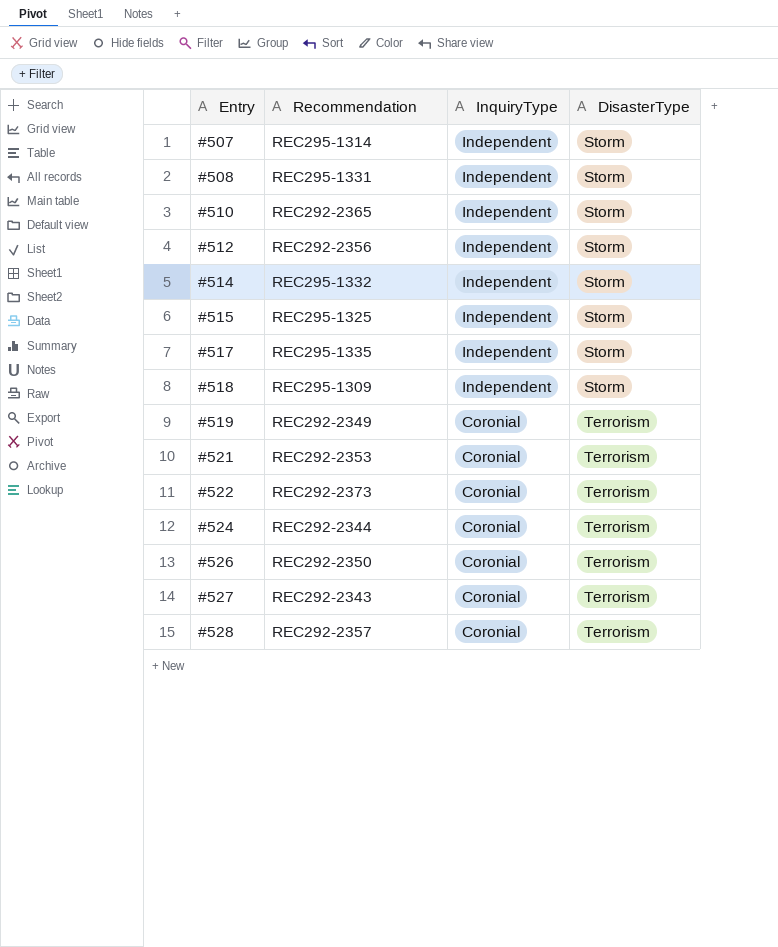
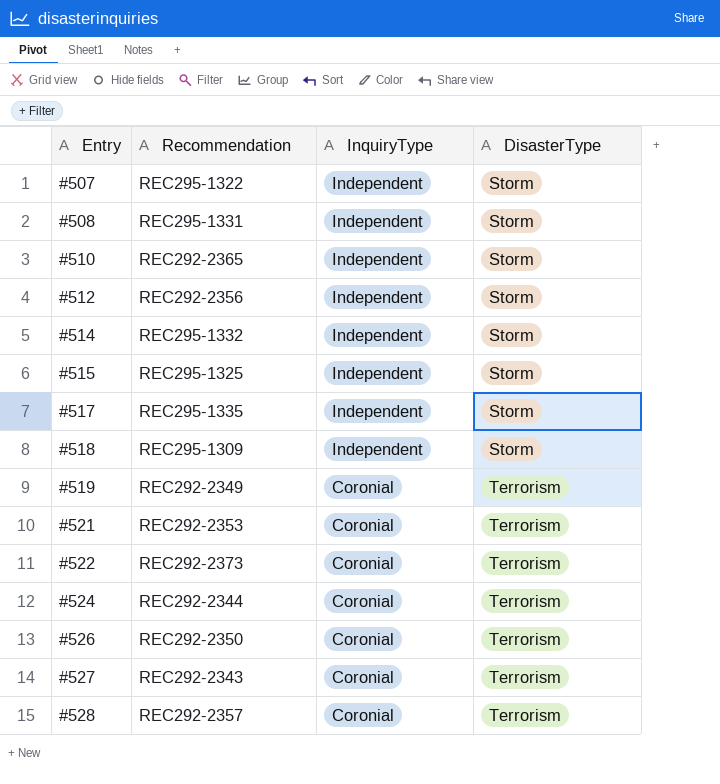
#507 | Recommendation: REC295-1314 -> REC295-1322

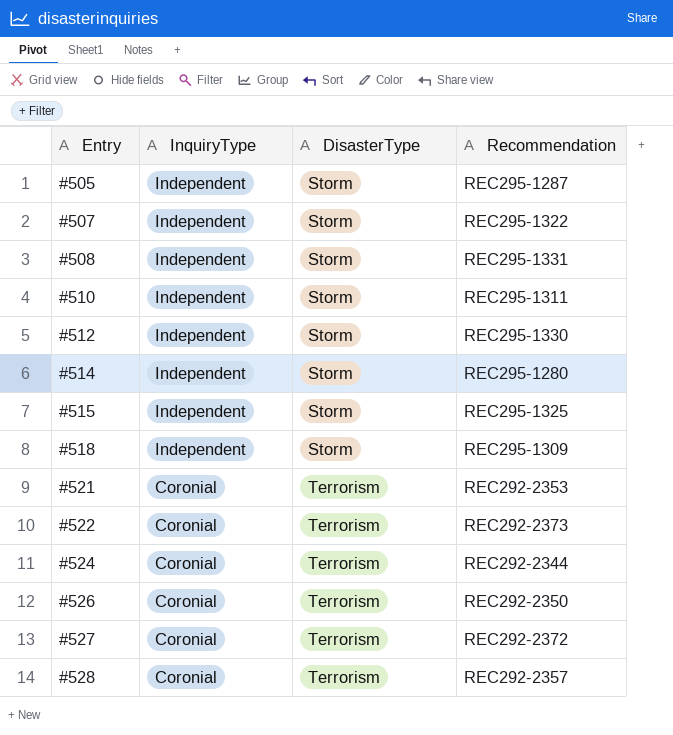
column Recommendation | position: 2 -> 4
row #517: REC295-1335 | Independent | Storm -> none
row #519: REC292-2349 | Coronial | Terrorism -> none
row #505: none -> Independent | Storm | REC295-1287
#510 | Recommendation: REC292-2365 -> REC295-1311
#512 | Recommendation: REC292-2356 -> REC295-1330
#514 | Recommendation: REC295-1332 -> REC295-1280
#527 | Recommendation: REC292-2343 -> REC292-2372

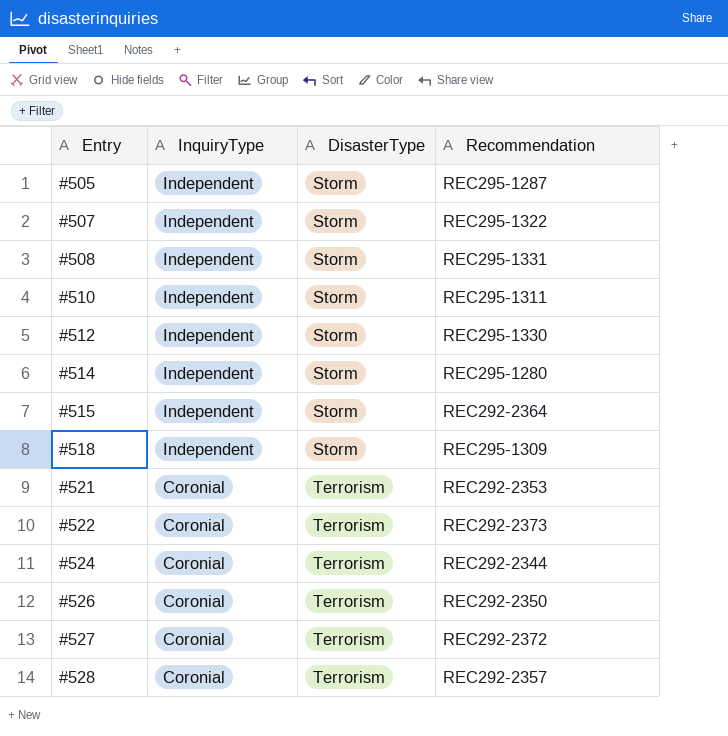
#515 | Recommendation: REC295-1325 -> REC292-2364

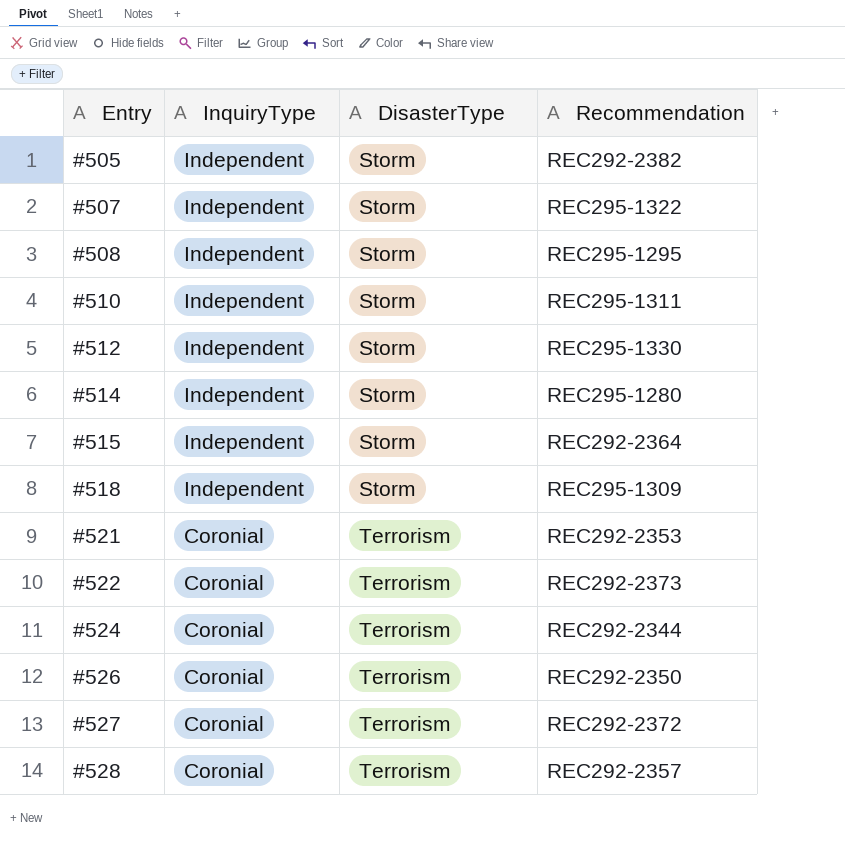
#505 | Recommendation: REC295-1287 -> REC292-2382
#508 | Recommendation: REC295-1331 -> REC295-1295

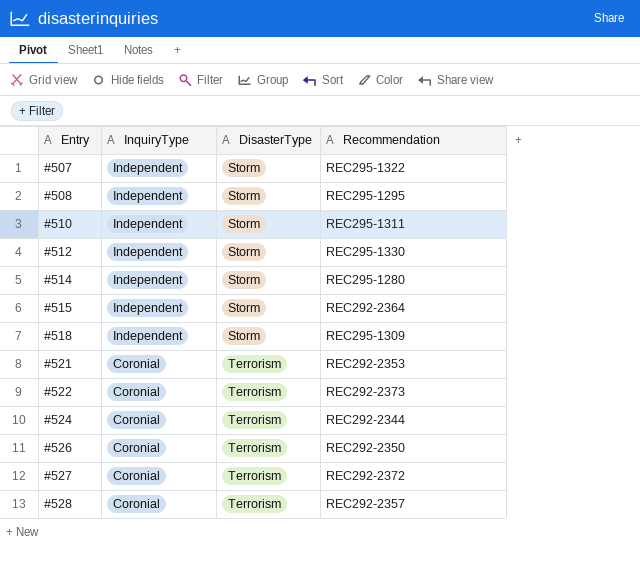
row #505: Independent | Storm | REC292-2382 -> none

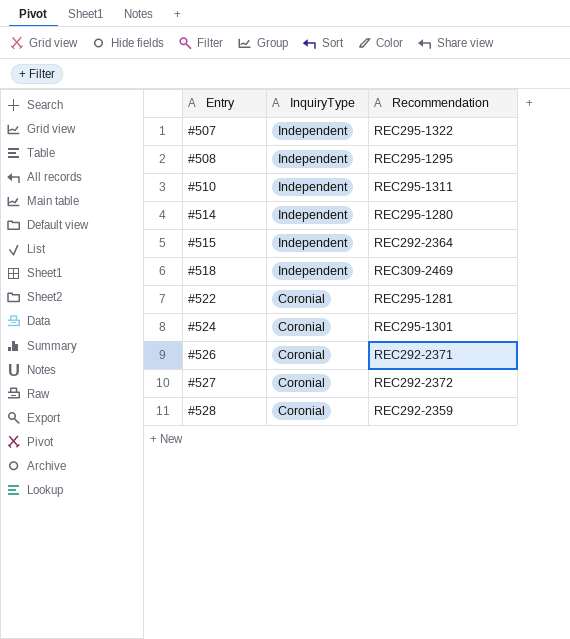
column DisasterType | position: 3 -> none
row #512: Independent | Storm | REC295-1330 -> none
row #521: Coronial | Terrorism | REC292-2353 -> none
#518 | Recommendation: REC295-1309 -> REC309-2469
#522 | Recommendation: REC292-2373 -> REC295-1281
#524 | Recommendation: REC292-2344 -> REC295-1301
#526 | Recommendation: REC292-2350 -> REC292-2371
#528 | Recommendation: REC292-2357 -> REC292-2359

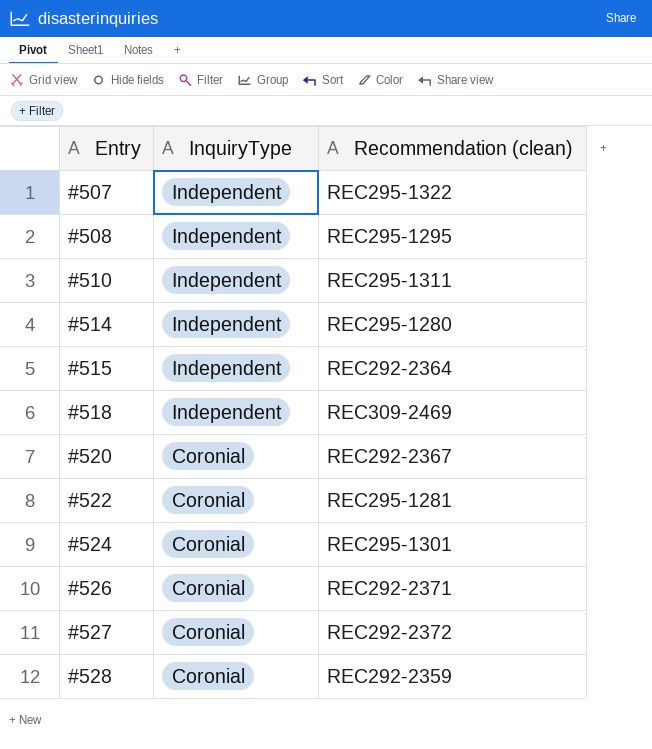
column name: Recommendation -> Recommendation (clean)
row #520: none -> Coronial | REC292-2367

